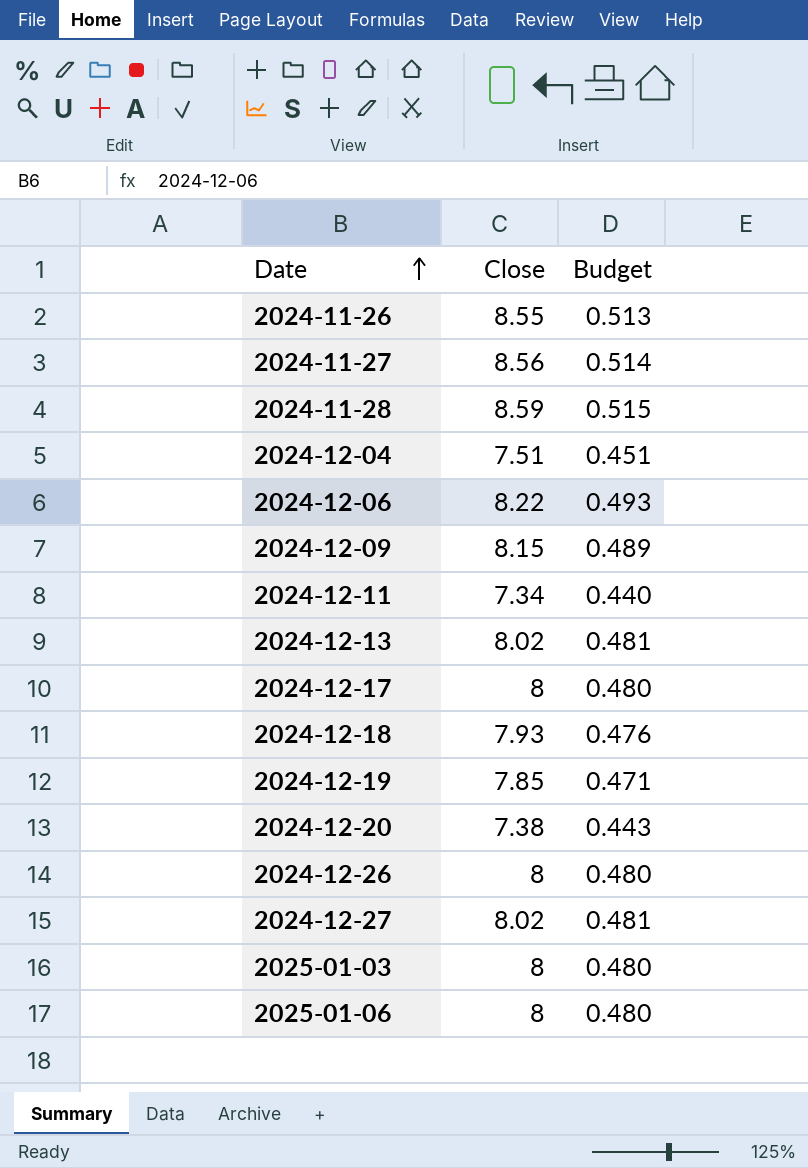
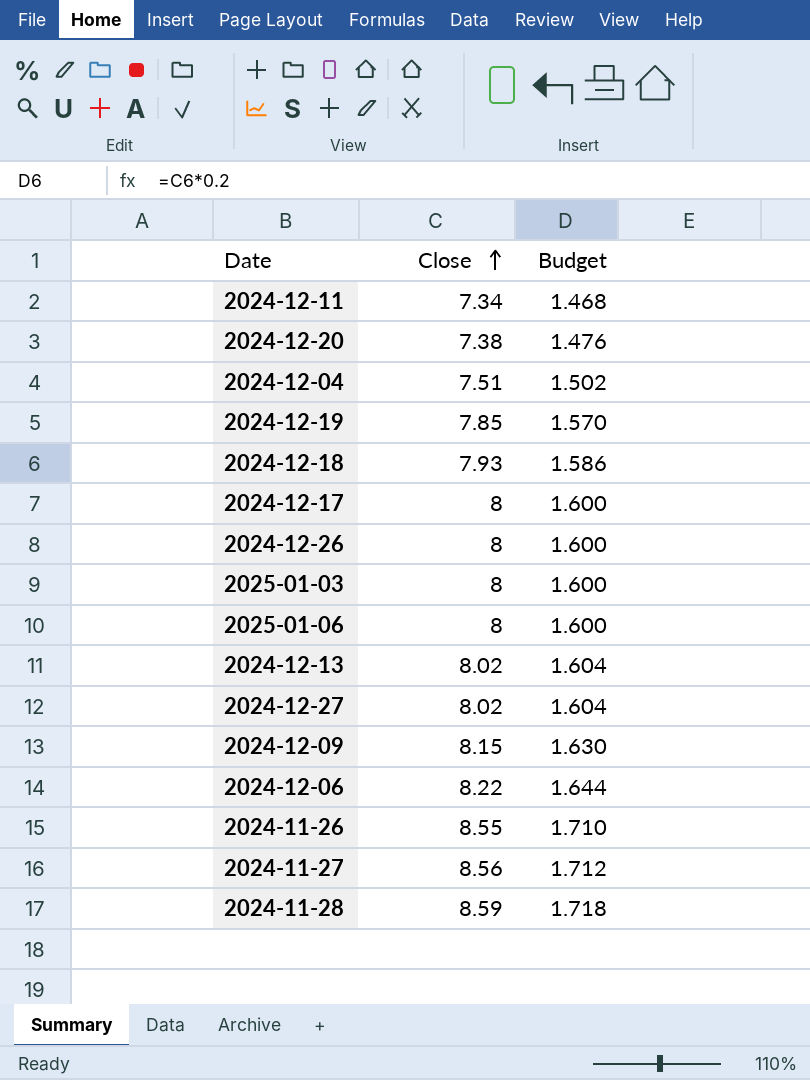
row order: Date ascending -> Close ascending
column Budget | formula: [Close] * 0.06 -> [Close] * 0.2

